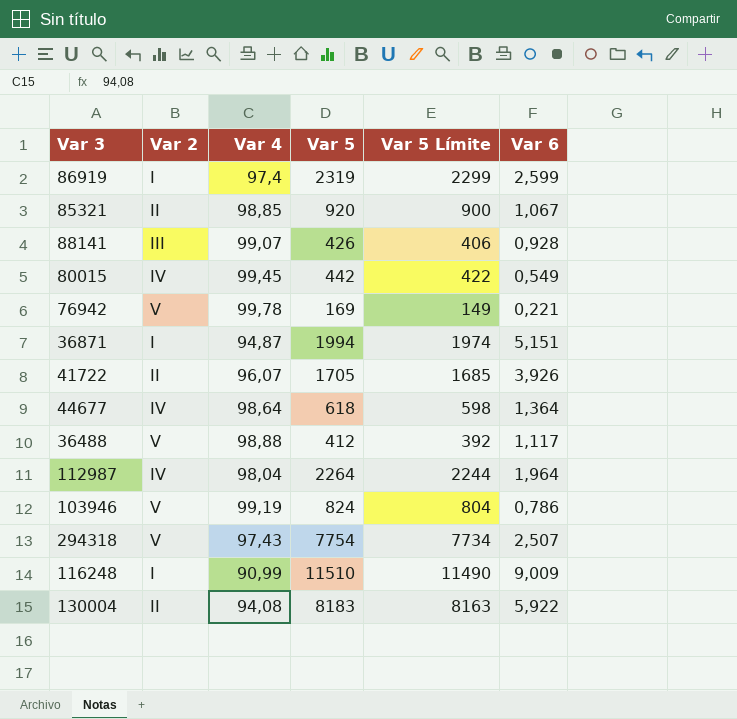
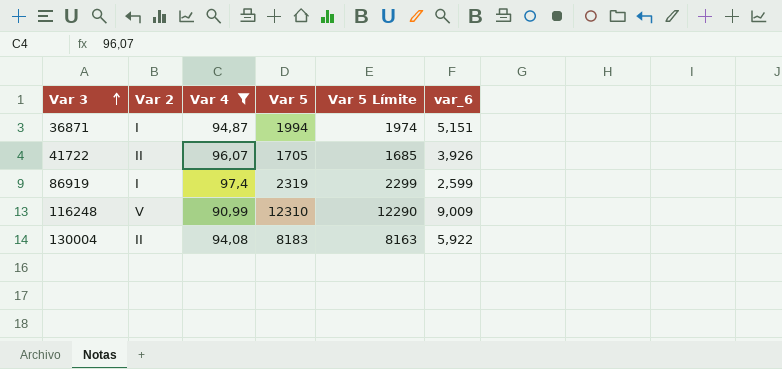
filter: none -> Var 4 <= 97,4
row order: none -> Var 3 ascending
column name: Var 6 -> var_6
116248 | Var 2: I -> V
116248 | Var 5: 11510 -> 12310
116248 | Var 5 Límite: 11490 -> 12290

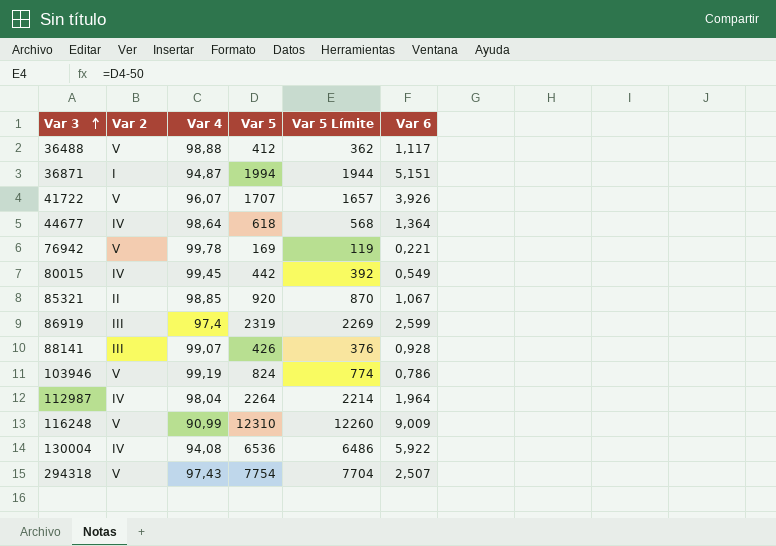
filter: Var 4 <= 97,4 -> none
column Var 5 Límite | formula: [Var 5] - 20 -> [Var 5] - 50
column name: var_6 -> Var 6
41722 | Var 2: II -> V
41722 | Var 5: 1705 -> 1707
86919 | Var 2: I -> III
130004 | Var 2: II -> IV
130004 | Var 5: 8183 -> 6536

